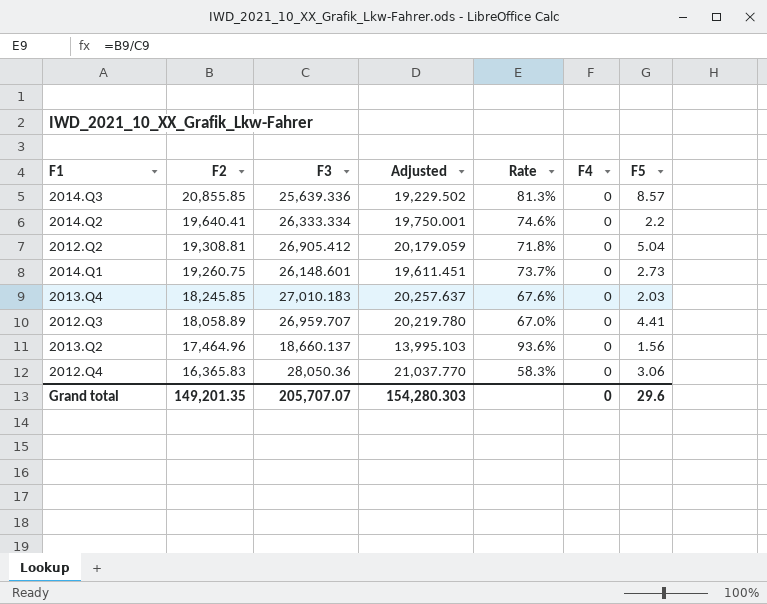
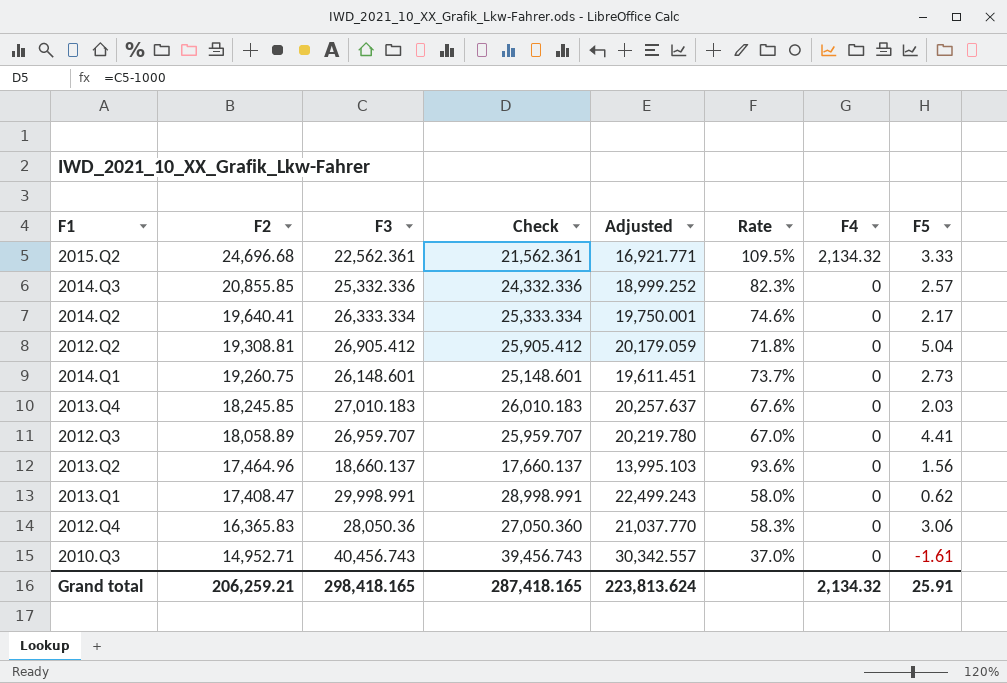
column Check | formula: none -> [F3] - 1000
row 2015.Q2: none -> 24,696.68 | 22,562.361 | 21,562.361 | 16,921.771 | 109.5% | 2,134.32 | 3.33
2014.Q3 | F3: 25,639.336 -> 25,332.336
2014.Q3 | Adjusted: 19,229.502 -> 18,999.252
2014.Q3 | Rate: 81.3% -> 82.3%
2014.Q3 | F5: 8.57 -> 2.57
2014.Q2 | F5: 2.2 -> 2.17
row 2013.Q1: none -> 17,408.47 | 29,998.991 | 28,998.991 | 22,499.243 | 58.0% | 0 | 0.62
row 2010.Q3: none -> 14,952.71 | 40,456.743 | 39,456.743 | 30,342.557 | 37.0% | 0 | -1.61
Grand total | F2: 149,201.35 -> 206,259.21
Grand total | F3: 205,707.07 -> 298,418.165
Grand total | Adjusted: 154,280.303 -> 223,813.624
Grand total | F4: 0 -> 2,134.32
Grand total | F5: 29.6 -> 25.91

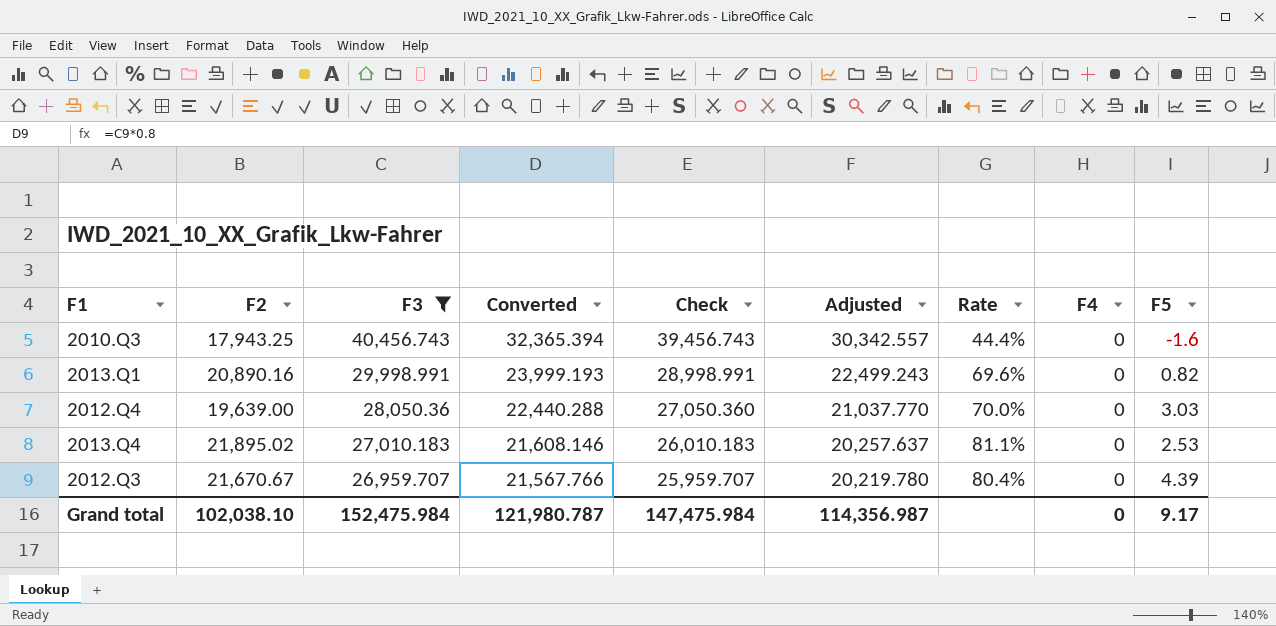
filter: none -> F3 >= 26,959.707
row order: F2 descending -> F3 descending
column Converted | formula: none -> [F3] * 0.8
2010.Q3 | F2: 14,952.71 -> 17,943.25
2010.Q3 | Rate: 37.0% -> 44.4%
2010.Q3 | F5: -1.61 -> -1.6
2013.Q1 | F2: 17,408.47 -> 20,890.16
2013.Q1 | Rate: 58.0% -> 69.6%
2013.Q1 | F5: 0.62 -> 0.82
2012.Q4 | F2: 16,365.83 -> 19,639.00
2012.Q4 | Rate: 58.3% -> 70.0%
2012.Q4 | F5: 3.06 -> 3.03
2013.Q4 | F2: 18,245.85 -> 21,895.02
2013.Q4 | Rate: 67.6% -> 81.1%
2013.Q4 | F5: 2.03 -> 2.53
2012.Q3 | F2: 18,058.89 -> 21,670.67
2012.Q3 | Rate: 67.0% -> 80.4%
2012.Q3 | F5: 4.41 -> 4.39
Grand total | F2: 206,259.21 -> 102,038.10
Grand total | F3: 298,418.165 -> 152,475.984
Grand total | Check: 287,418.165 -> 147,475.984
Grand total | Adjusted: 223,813.624 -> 114,356.987
Grand total | F4: 2,134.32 -> 0
Grand total | F5: 25.91 -> 9.17

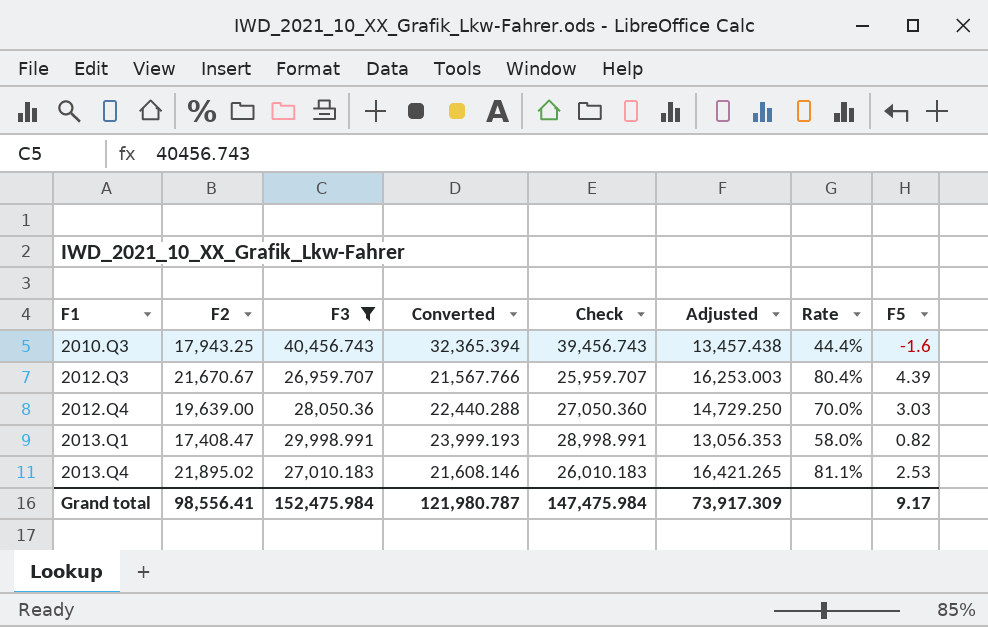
row order: F3 descending -> F1 ascending
column F4 | position: 8 -> none
column Adjusted | formula: [F3] * 0.75 -> [F2] * 0.75
2013.Q1 | F2: 20,890.16 -> 17,408.47
2013.Q1 | Rate: 69.6% -> 58.0%
Grand total | F2: 102,038.10 -> 98,556.41
Grand total | Adjusted: 114,356.987 -> 73,917.309

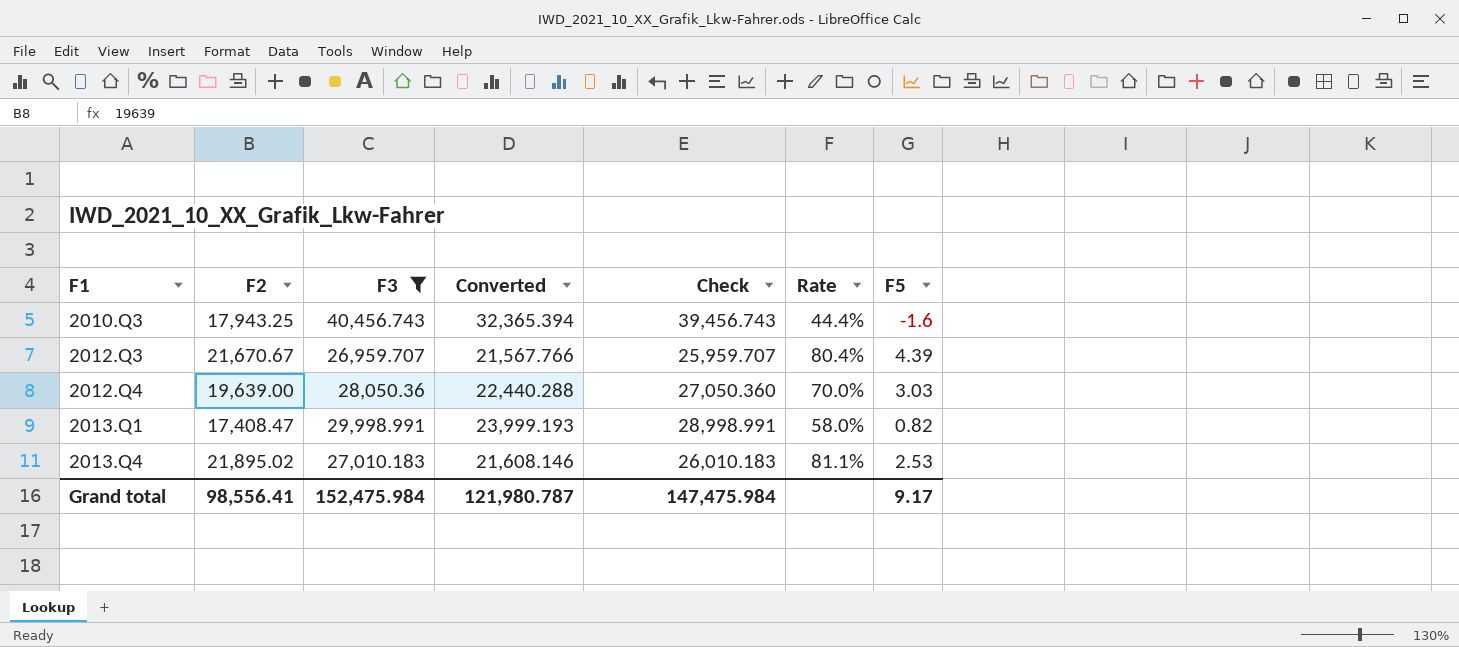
column Adjusted | formula: [F2] * 0.75 -> none

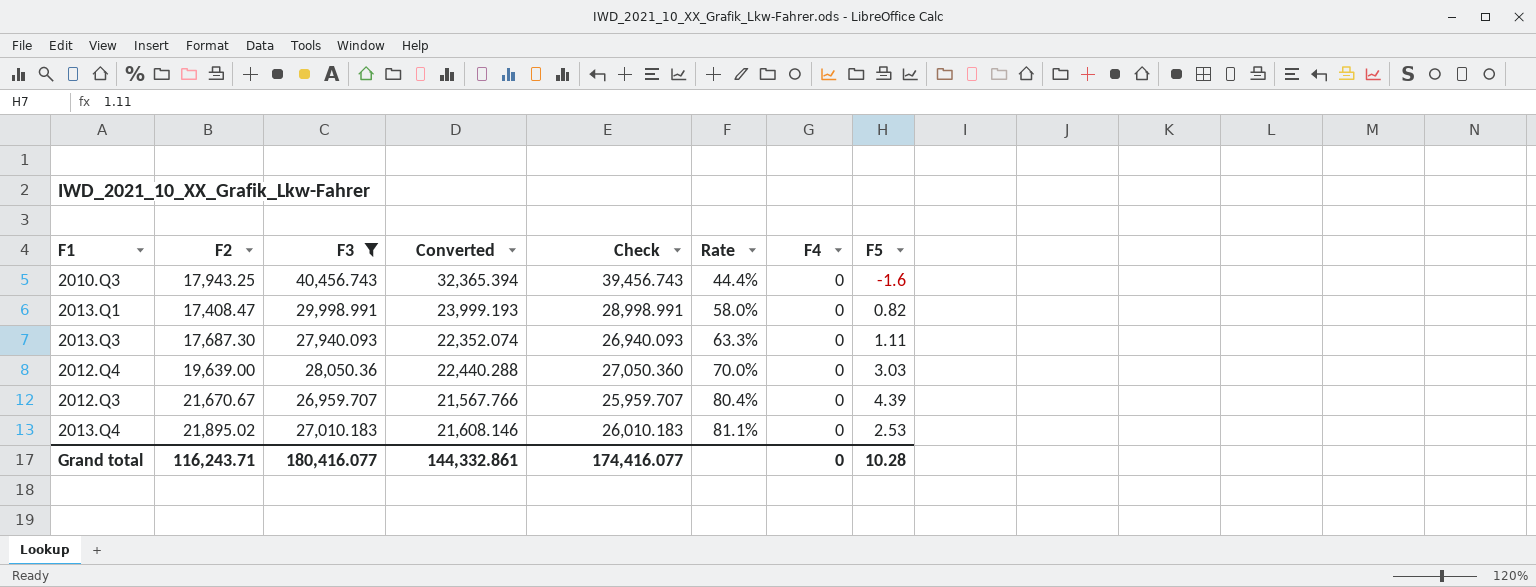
row order: F1 ascending -> Rate ascending
column F4 | position: none -> 7
row 2013.Q3: none -> 17,687.30 | 27,940.093 | 22,352.074 | 26,940.093 | 63.3% | 0 | 1.11
Grand total | F2: 98,556.41 -> 116,243.71
Grand total | F3: 152,475.984 -> 180,416.077
Grand total | Converted: 121,980.787 -> 144,332.861
Grand total | Check: 147,475.984 -> 174,416.077
Grand total | F5: 9.17 -> 10.28

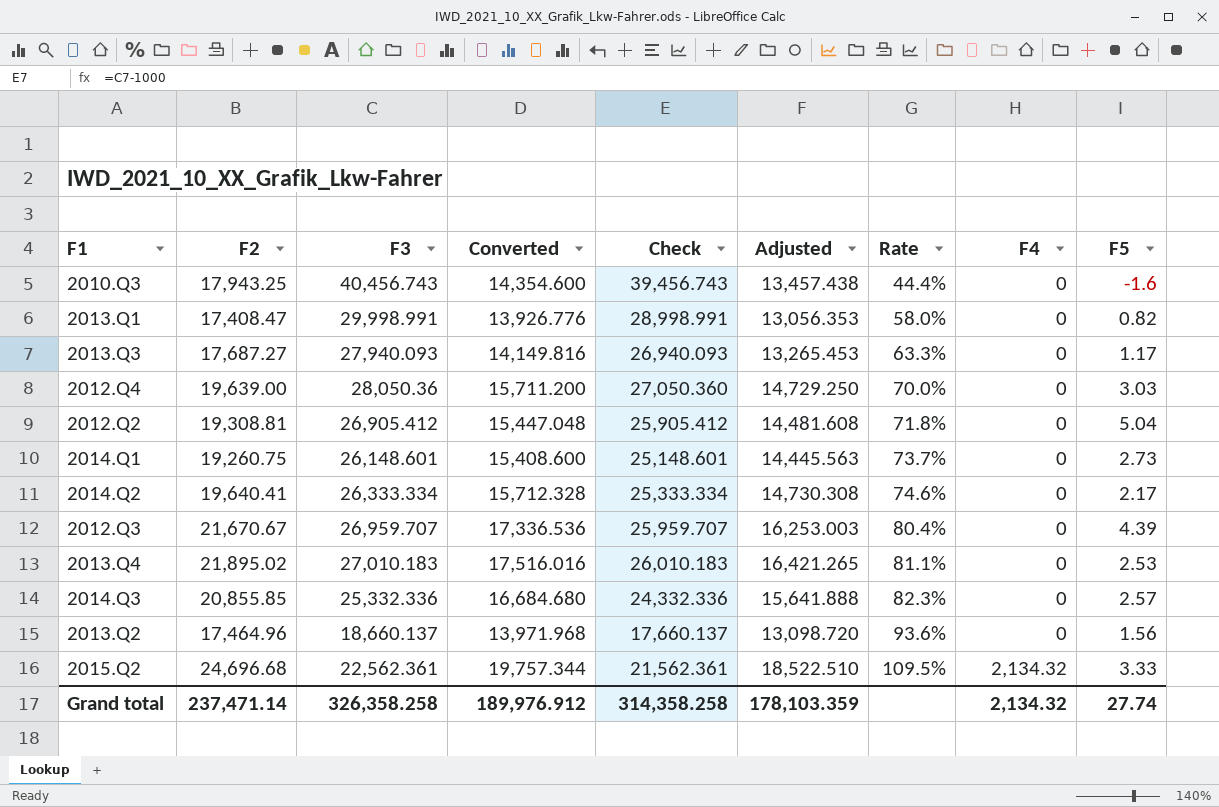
filter: F3 >= 26,959.707 -> none
column Converted | formula: [F3] * 0.8 -> [F2] * 0.8
column Adjusted | formula: none -> [F2] * 0.75
2013.Q3 | F2: 17,687.30 -> 17,687.27
2013.Q3 | F5: 1.11 -> 1.17
Grand total | F2: 116,243.71 -> 237,471.14
Grand total | F3: 180,416.077 -> 326,358.258
Grand total | Converted: 144,332.861 -> 189,976.912
Grand total | Check: 174,416.077 -> 314,358.258
Grand total | F4: 0 -> 2,134.32
Grand total | F5: 10.28 -> 27.74

